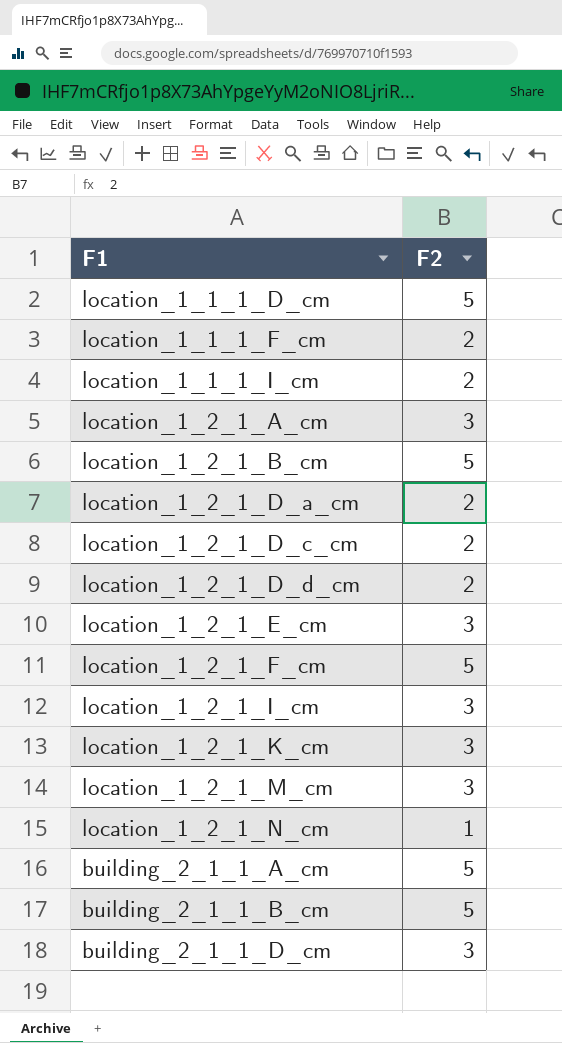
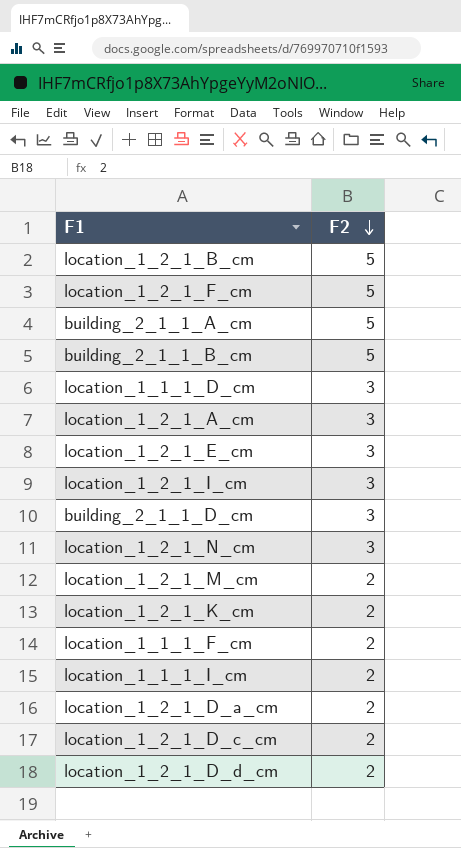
row order: none -> F2 descending
location_1_1_1_D_cm | F2: 5 -> 3
location_1_2_1_N_cm | F2: 1 -> 3
location_1_2_1_M_cm | F2: 3 -> 2
location_1_2_1_K_cm | F2: 3 -> 2

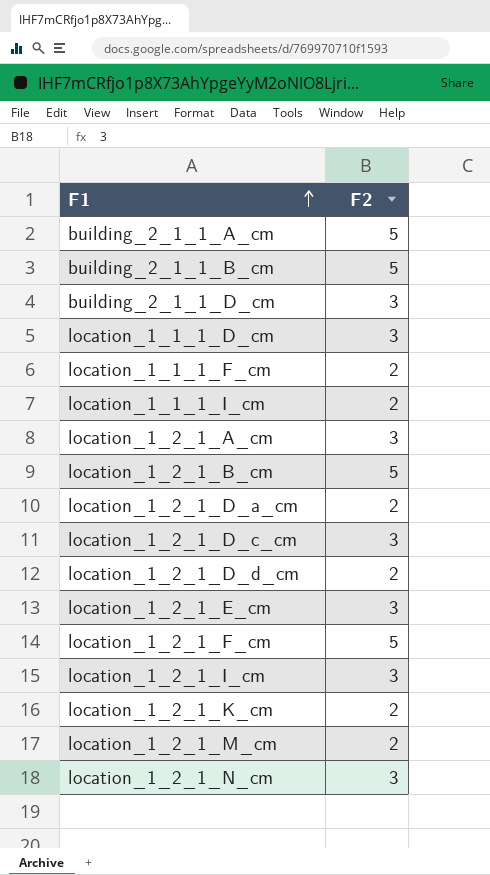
row order: F2 descending -> F1 ascending
location_1_2_1_D_c_cm | F2: 2 -> 3

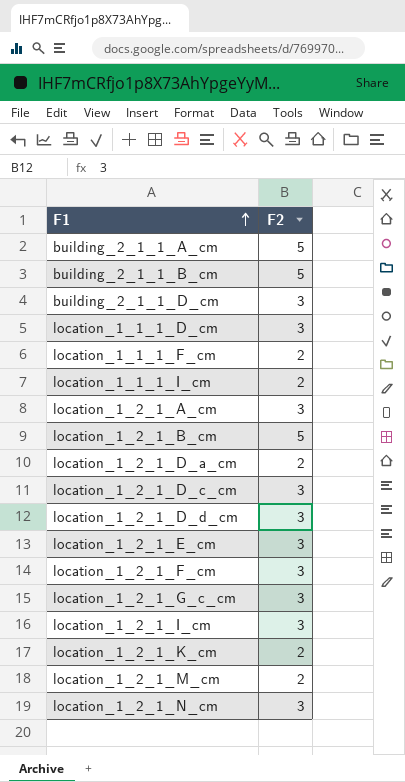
location_1_2_1_D_d_cm | F2: 2 -> 3
location_1_2_1_F_cm | F2: 5 -> 3
row location_1_2_1_G_c_cm: none -> 3

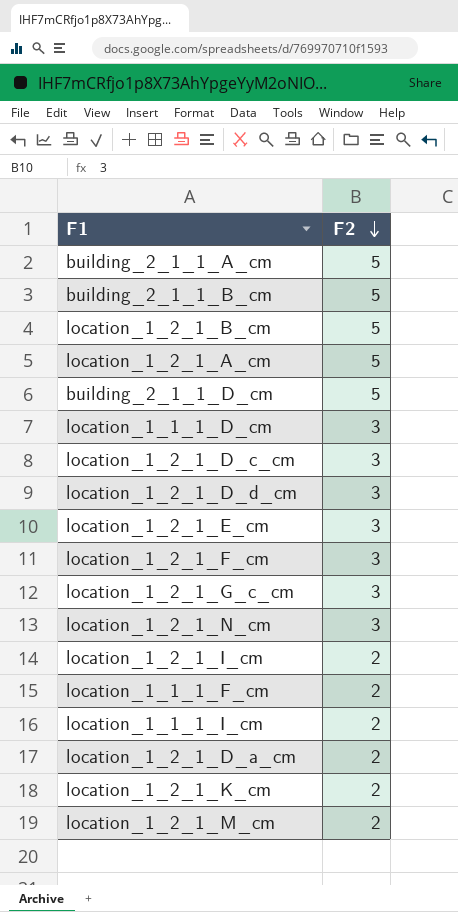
row order: F1 ascending -> F2 descending
location_1_2_1_A_cm | F2: 3 -> 5
building_2_1_1_D_cm | F2: 3 -> 5
location_1_2_1_I_cm | F2: 3 -> 2

